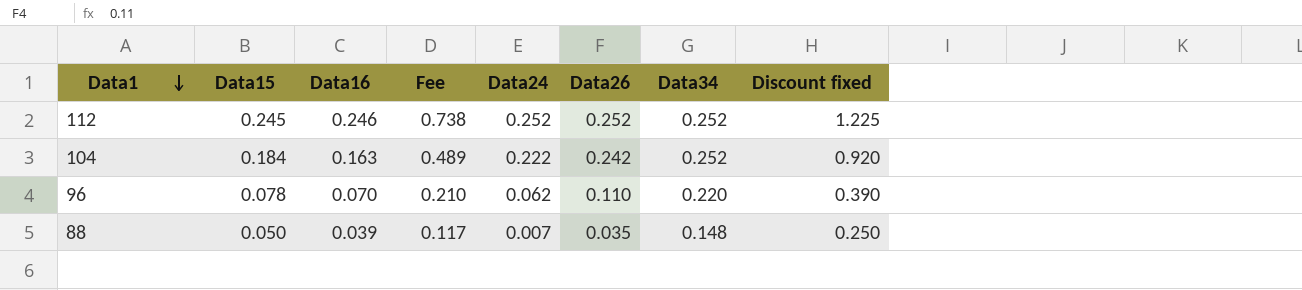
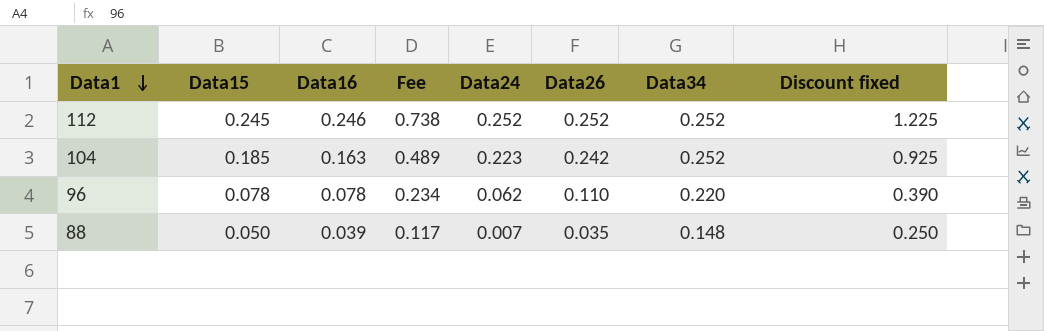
104 | Data15: 0.184 -> 0.185
104 | Data24: 0.222 -> 0.223
104 | Discount fixed: 0.920 -> 0.925
96 | Data16: 0.070 -> 0.078
96 | Fee: 0.210 -> 0.234

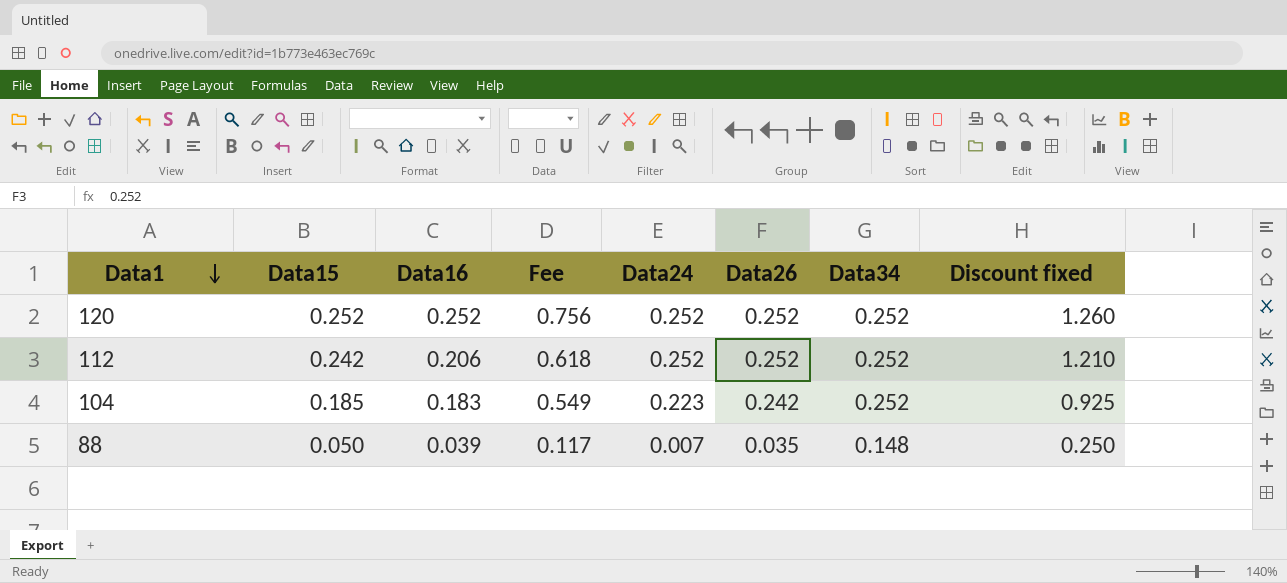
row 96: 0.078 | 0.078 | 0.234 | 0.062 | 0.110 | 0.220 | 0.390 -> none
row 120: none -> 0.252 | 0.252 | 0.756 | 0.252 | 0.252 | 0.252 | 1.260
112 | Data15: 0.245 -> 0.242
112 | Data16: 0.246 -> 0.206
112 | Fee: 0.738 -> 0.618
112 | Discount fixed: 1.225 -> 1.210
104 | Data16: 0.163 -> 0.183
104 | Fee: 0.489 -> 0.549

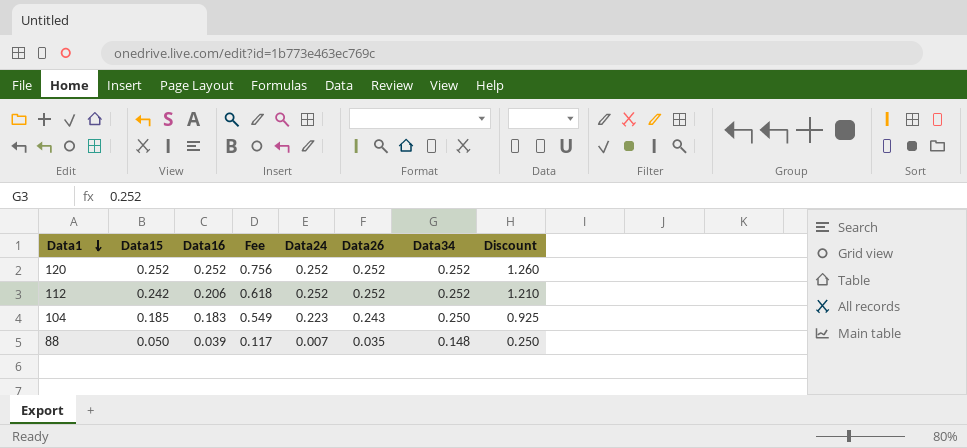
column name: Discount fixed -> Discount
104 | Data26: 0.242 -> 0.243
104 | Data34: 0.252 -> 0.250

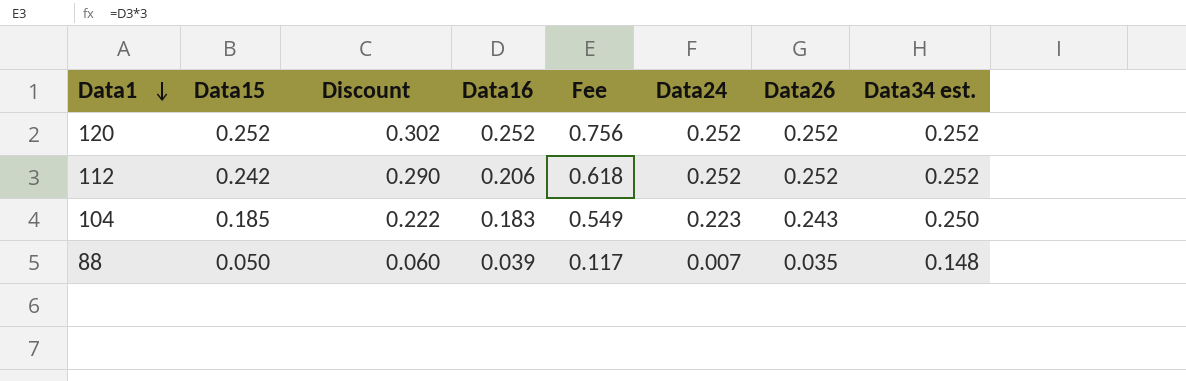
column Discount | formula: [Data15] * 5 -> [Data15] * 1.2
column Discount | position: 8 -> 3
column name: Data34 -> Data34 est.

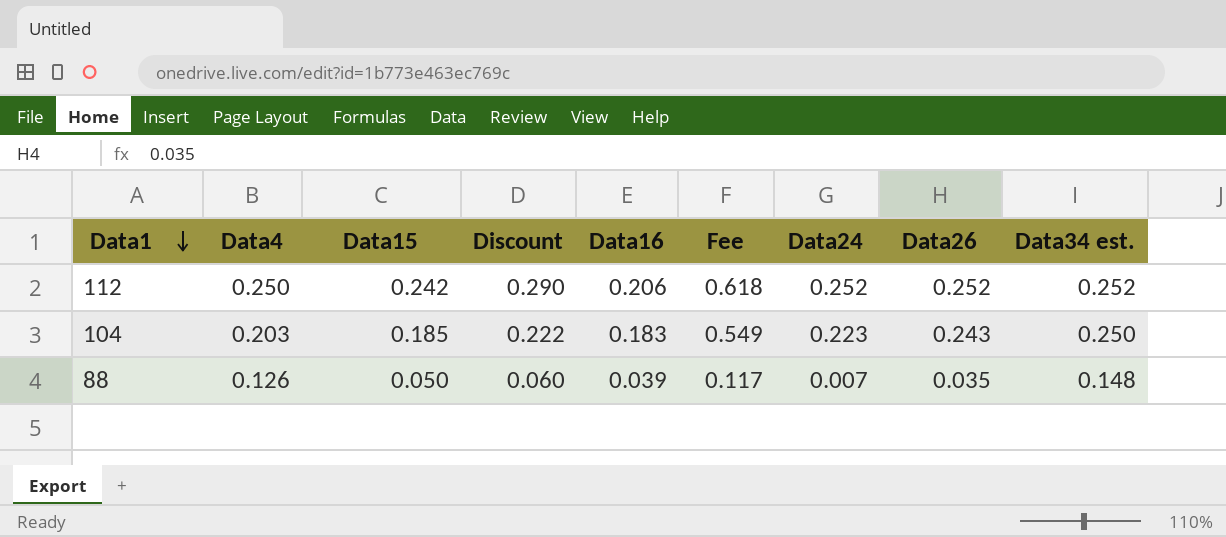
column Data4 | position: none -> 2
row 120: 0.252 | 0.302 | 0.252 | 0.756 | 0.252 | 0.252 | 0.252 -> none

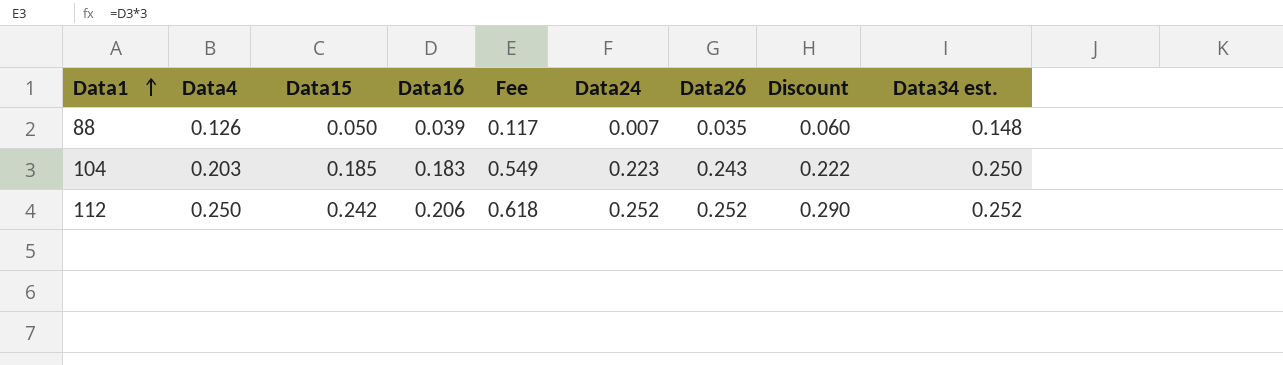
row order: Data1 descending -> Data1 ascending
column Discount | position: 4 -> 8

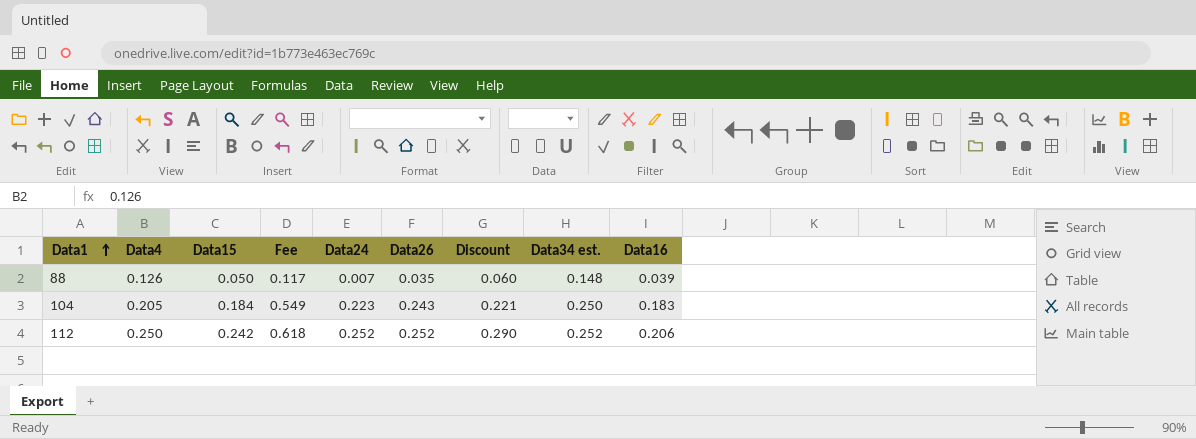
column Data16 | position: 4 -> 9
104 | Data4: 0.203 -> 0.205
104 | Data15: 0.185 -> 0.184
104 | Discount: 0.222 -> 0.221

